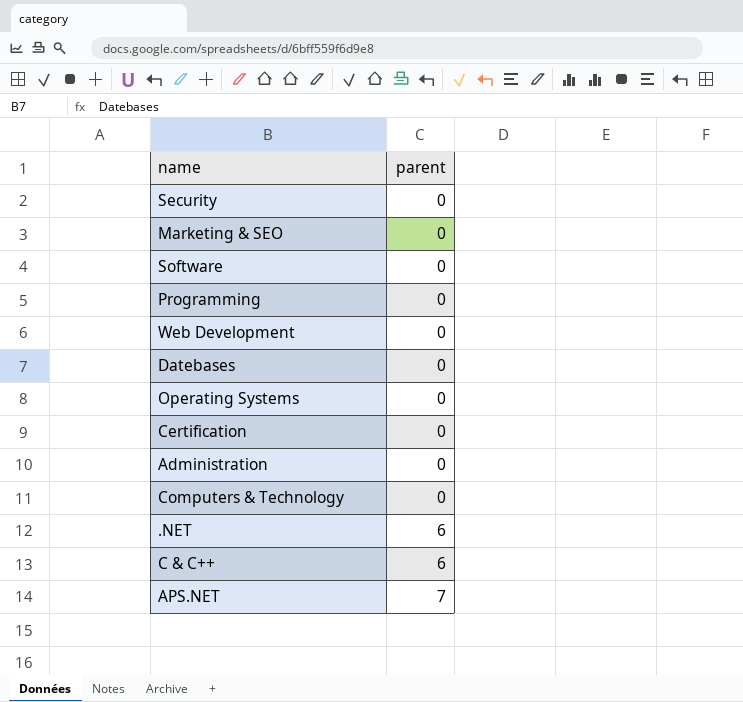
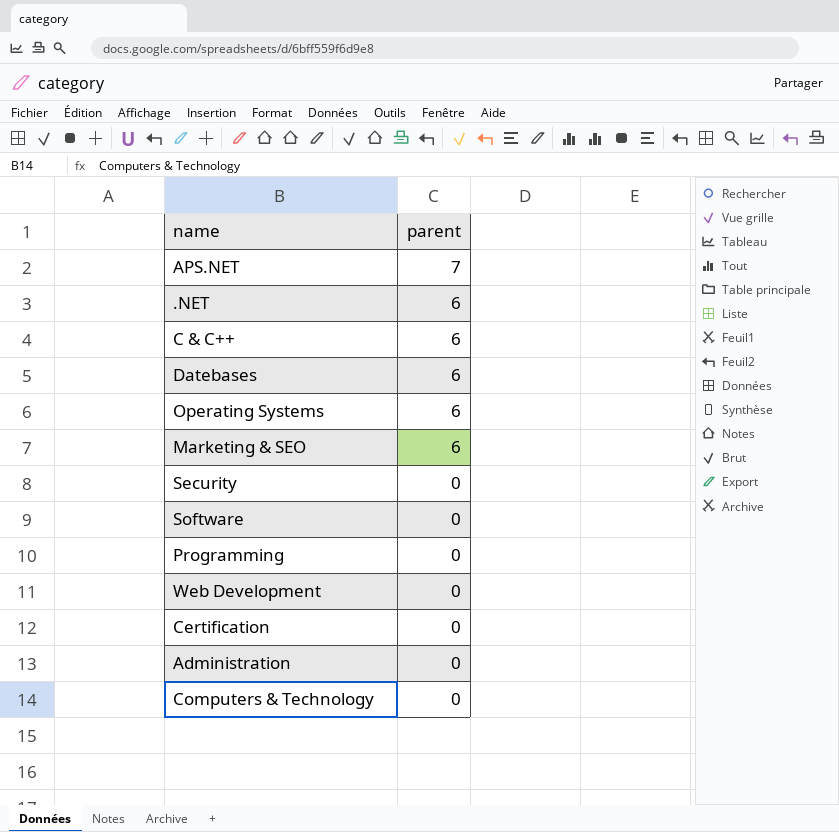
row order: parent ascending -> parent descending
Datebases | parent: 0 -> 6
Operating Systems | parent: 0 -> 6
Marketing & SEO | parent: 0 -> 6

